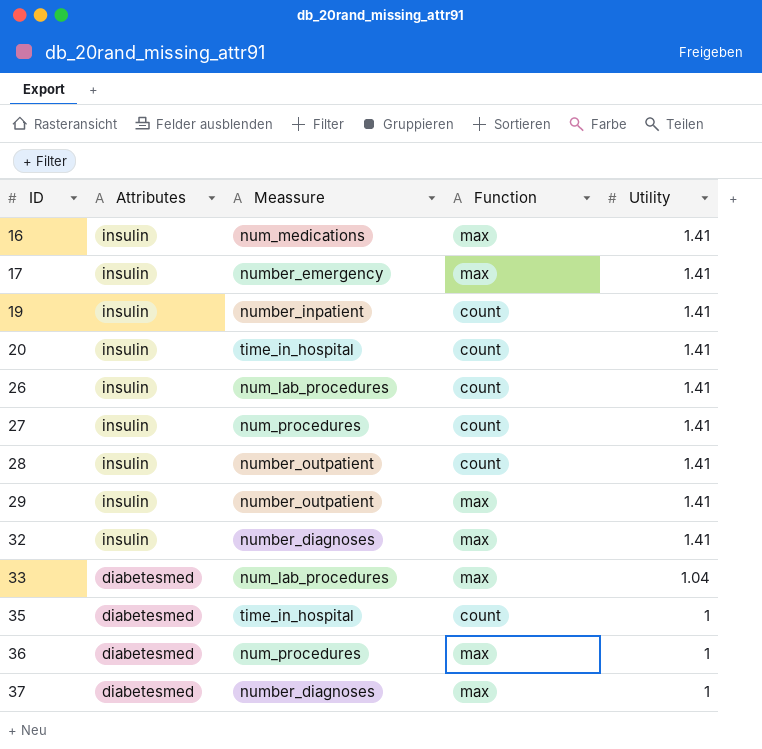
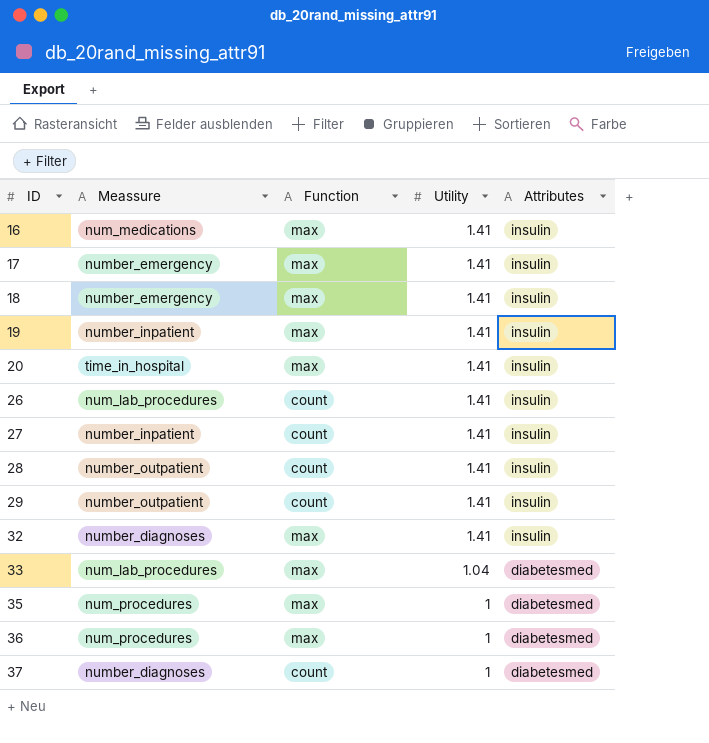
column Attributes | position: 2 -> 5
row 18: none -> number_emergency | max | 1.41 | insulin
19 | Function: count -> max
20 | Function: count -> max
27 | Meassure: num_procedures -> number_inpatient
29 | Function: max -> count
35 | Meassure: time_in_hospital -> num_procedures
35 | Function: count -> max
37 | Function: max -> count

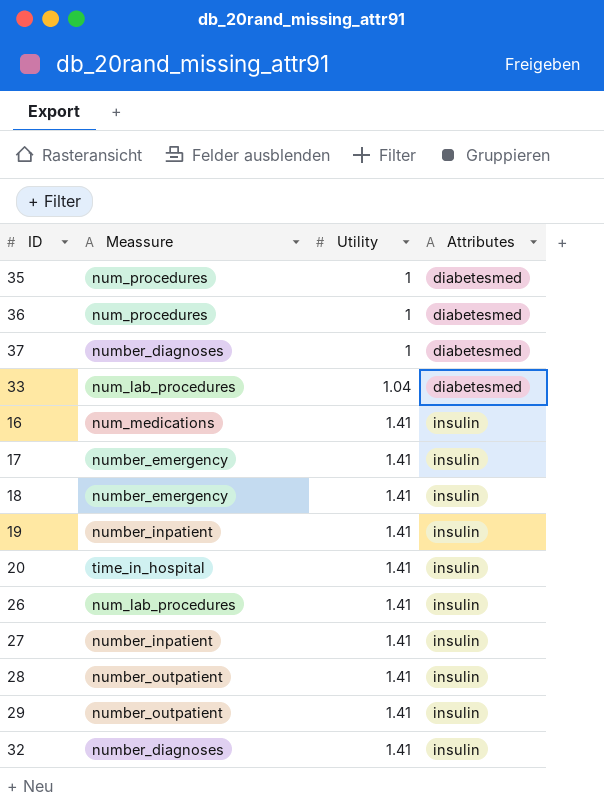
row order: ID ascending -> Utility ascending
column Function | position: 3 -> none

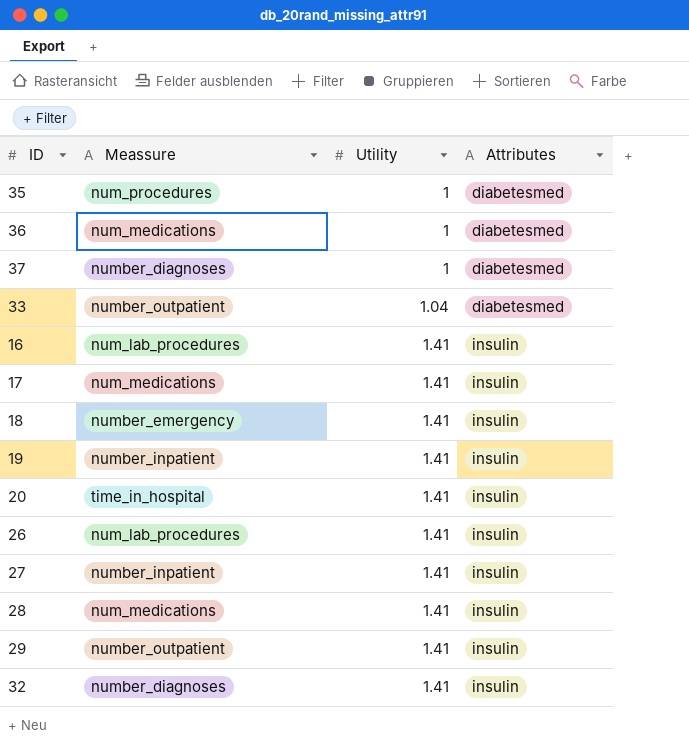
36 | Meassure: num_procedures -> num_medications
33 | Meassure: num_lab_procedures -> number_outpatient
16 | Meassure: num_medications -> num_lab_procedures
17 | Meassure: number_emergency -> num_medications
28 | Meassure: number_outpatient -> num_medications

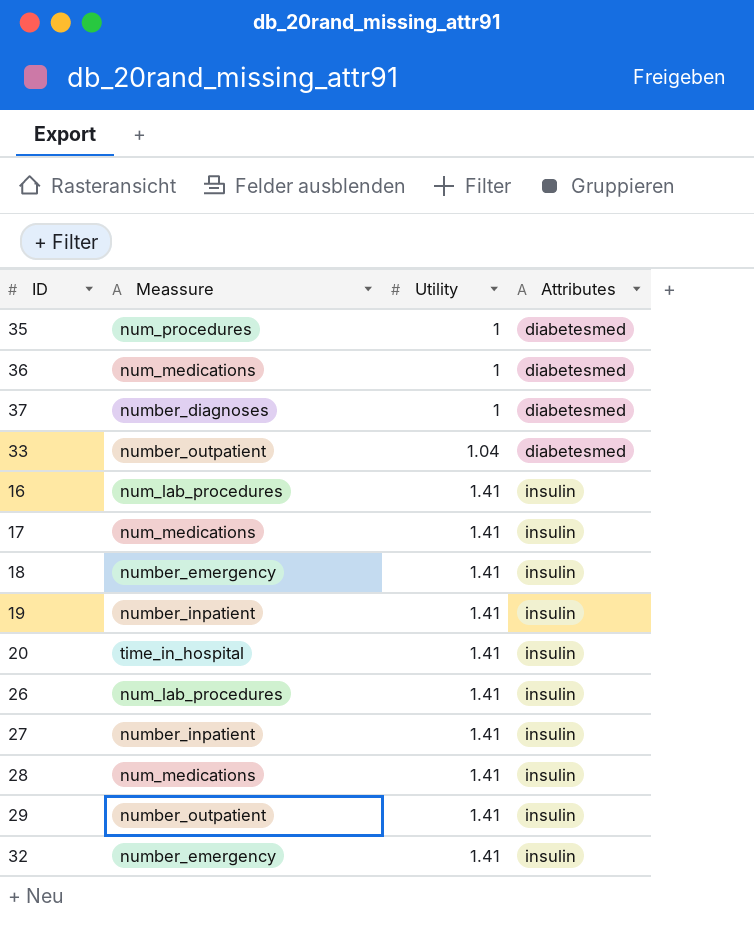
32 | Meassure: number_diagnoses -> number_emergency

